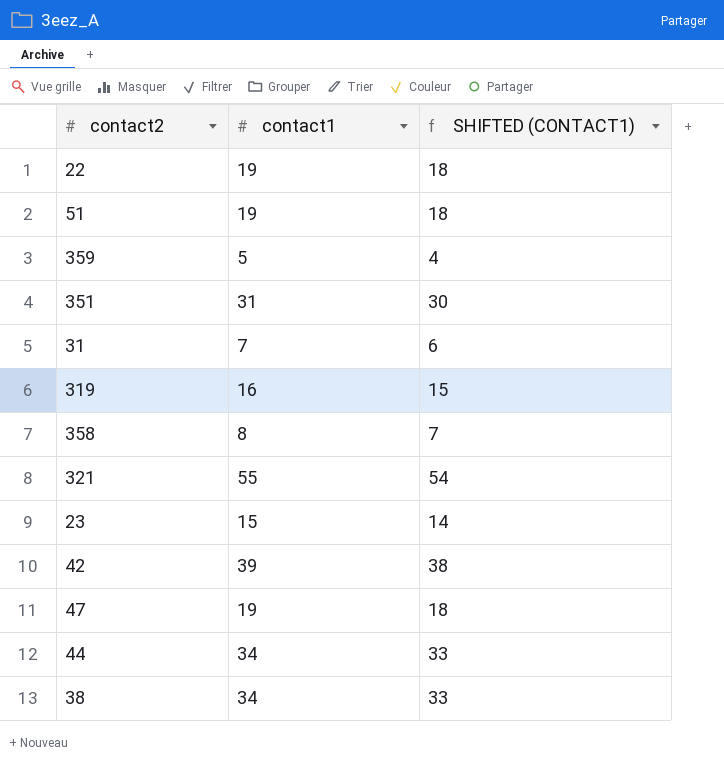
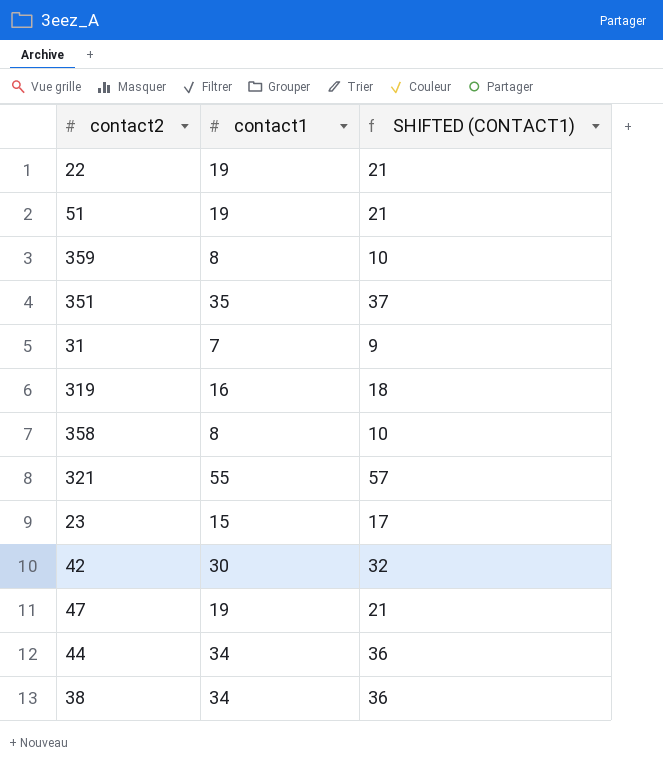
column SHIFTED (CONTACT1) | formula: [contact1] - 1 -> [contact1] + 2
359 | contact1: 5 -> 8
351 | contact1: 31 -> 35
42 | contact1: 39 -> 30

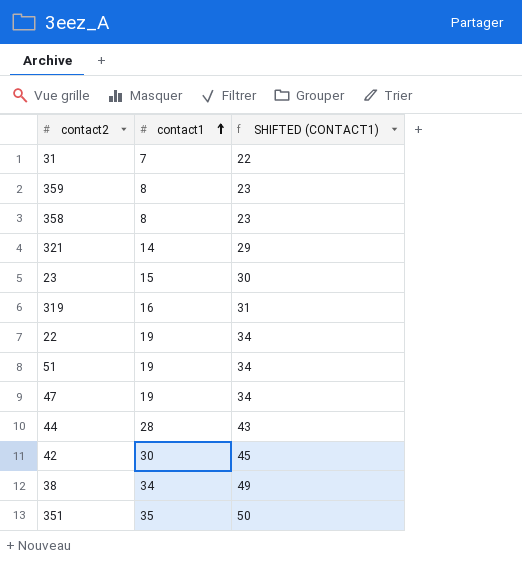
row order: none -> contact1 ascending
column SHIFTED (CONTACT1) | formula: [contact1] + 2 -> [contact1] + 15
321 | contact1: 55 -> 14
44 | contact1: 34 -> 28

